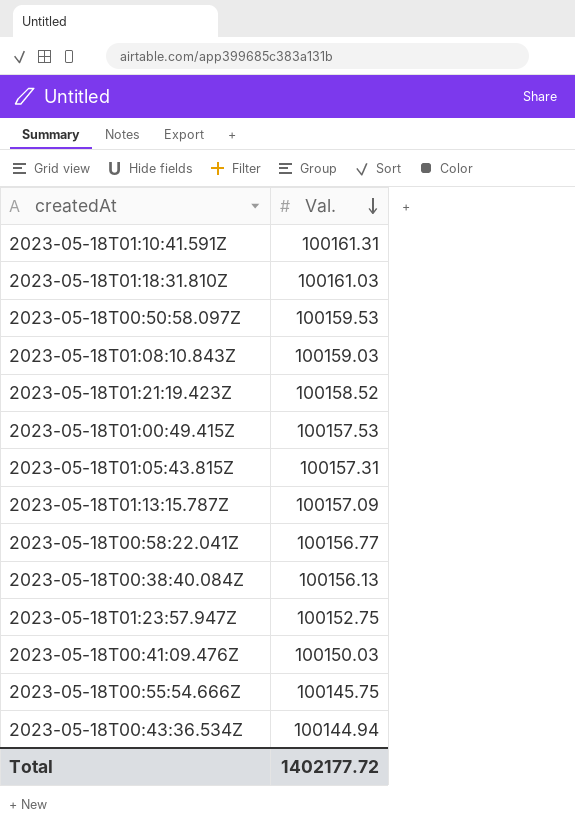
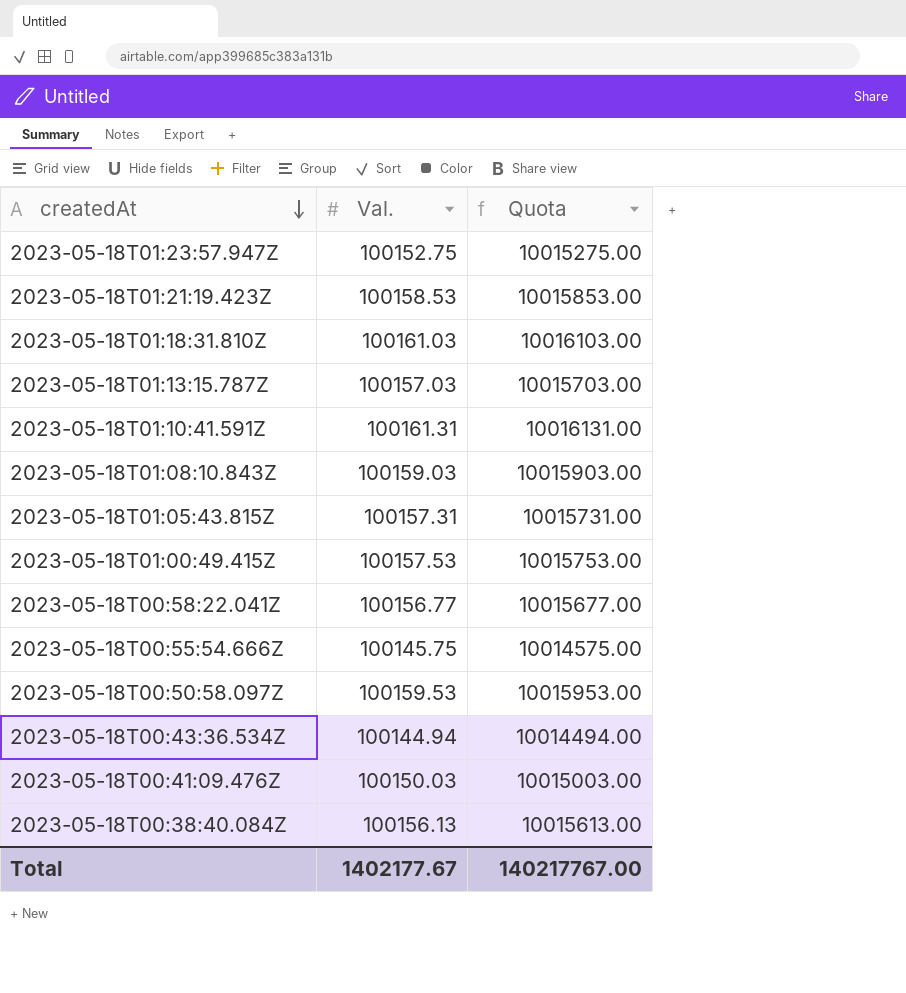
row order: Val. descending -> createdAt descending
column Quota | formula: none -> [Val.] * 100
2023-05-18T01:21:19.423Z | Val.: 100158.52 -> 100158.53
2023-05-18T01:13:15.787Z | Val.: 100157.09 -> 100157.03
Total | Val.: 1402177.72 -> 1402177.67

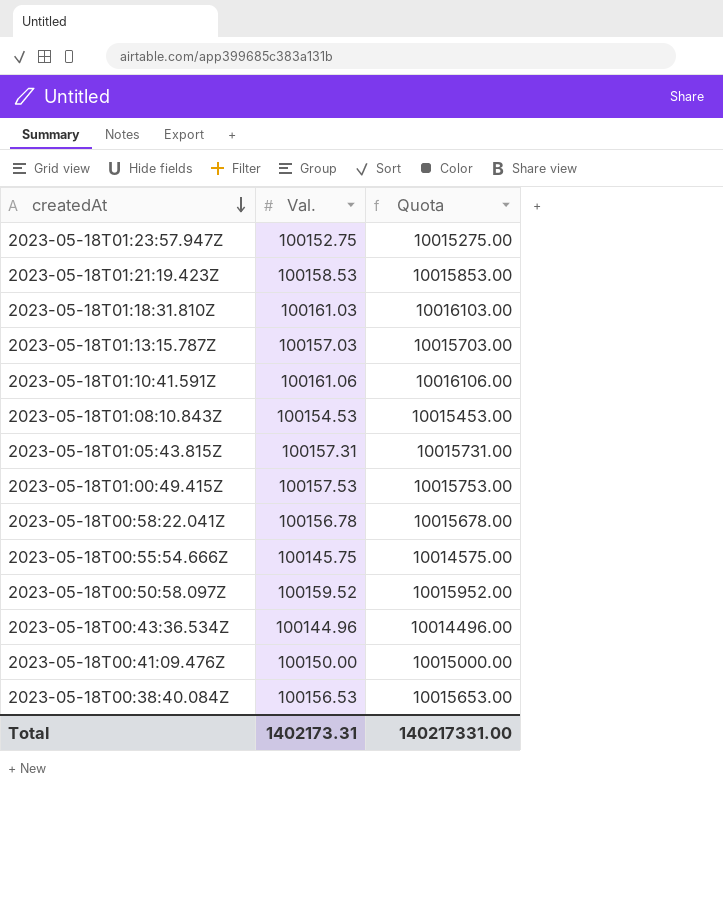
2023-05-18T01:10:41.591Z | Val.: 100161.31 -> 100161.06
2023-05-18T01:10:41.591Z | Quota: 10016131.00 -> 10016106.00
2023-05-18T01:08:10.843Z | Val.: 100159.03 -> 100154.53
2023-05-18T01:08:10.843Z | Quota: 10015903.00 -> 10015453.00
2023-05-18T00:58:22.041Z | Val.: 100156.77 -> 100156.78
2023-05-18T00:58:22.041Z | Quota: 10015677.00 -> 10015678.00
2023-05-18T00:50:58.097Z | Val.: 100159.53 -> 100159.52
2023-05-18T00:50:58.097Z | Quota: 10015953.00 -> 10015952.00
2023-05-18T00:43:36.534Z | Val.: 100144.94 -> 100144.96
2023-05-18T00:43:36.534Z | Quota: 10014494.00 -> 10014496.00
2023-05-18T00:41:09.476Z | Val.: 100150.03 -> 100150.00
2023-05-18T00:41:09.476Z | Quota: 10015003.00 -> 10015000.00
2023-05-18T00:38:40.084Z | Val.: 100156.13 -> 100156.53
2023-05-18T00:38:40.084Z | Quota: 10015613.00 -> 10015653.00
Total | Val.: 1402177.67 -> 1402173.31
Total | Quota: 140217767.00 -> 140217331.00

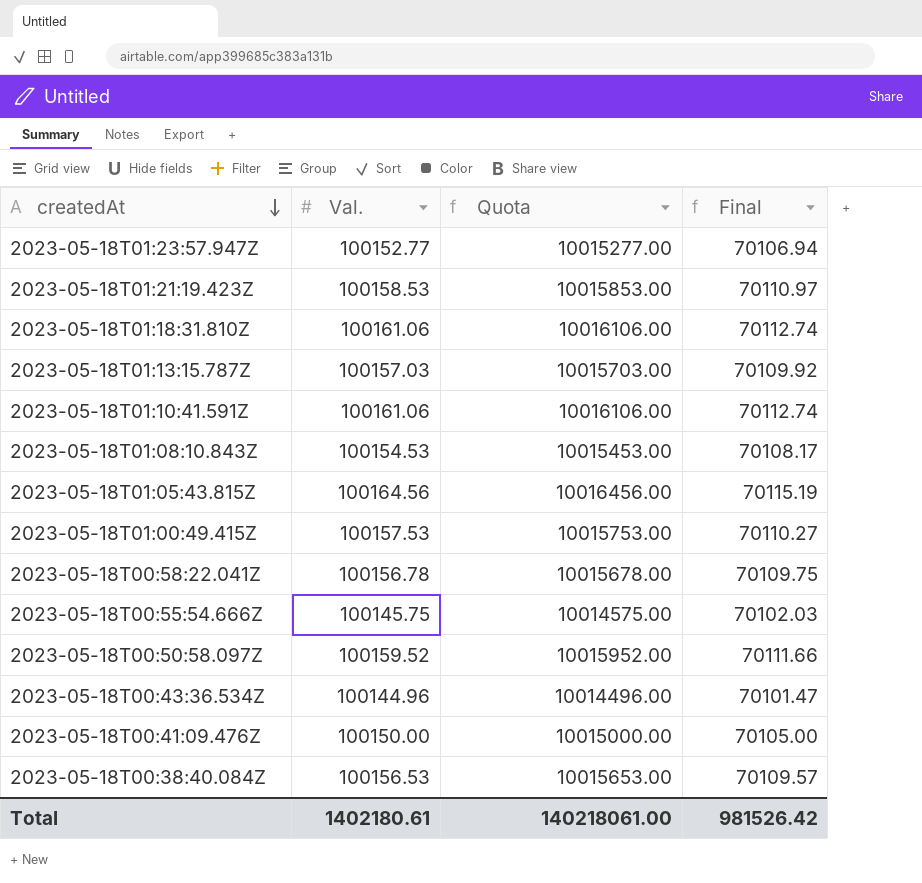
column Final | formula: none -> [Val.] * 0.7
2023-05-18T01:23:57.947Z | Val.: 100152.75 -> 100152.77
2023-05-18T01:23:57.947Z | Quota: 10015275.00 -> 10015277.00
2023-05-18T01:18:31.810Z | Val.: 100161.03 -> 100161.06
2023-05-18T01:18:31.810Z | Quota: 10016103.00 -> 10016106.00
2023-05-18T01:05:43.815Z | Val.: 100157.31 -> 100164.56
2023-05-18T01:05:43.815Z | Quota: 10015731.00 -> 10016456.00
Total | Val.: 1402173.31 -> 1402180.61
Total | Quota: 140217331.00 -> 140218061.00

